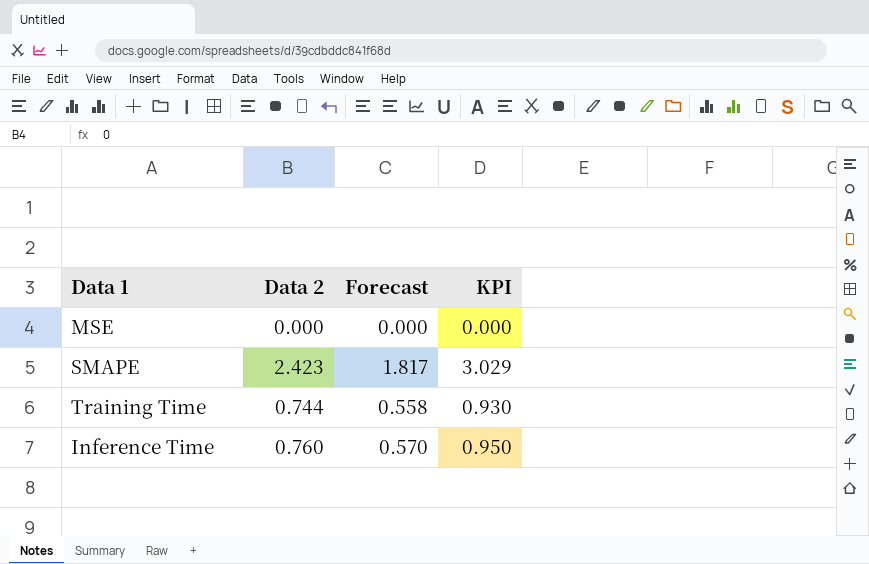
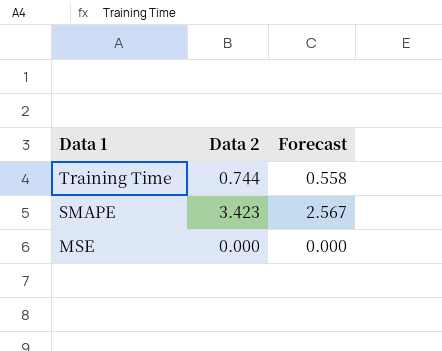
row order: none -> Data 1 descending
column KPI | formula: [Data 2] * 1.25 -> none
row Inference Time: 0.760 | 0.570 | 0.950 -> none
SMAPE | Data 2: 2.423 -> 3.423
SMAPE | Forecast: 1.817 -> 2.567

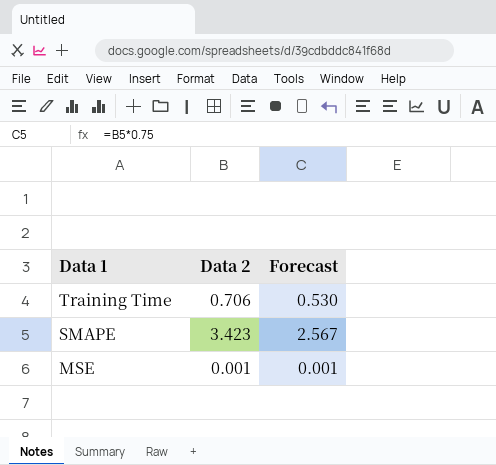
Training Time | Data 2: 0.744 -> 0.706
Training Time | Forecast: 0.558 -> 0.530
MSE | Data 2: 0.000 -> 0.001
MSE | Forecast: 0.000 -> 0.001

